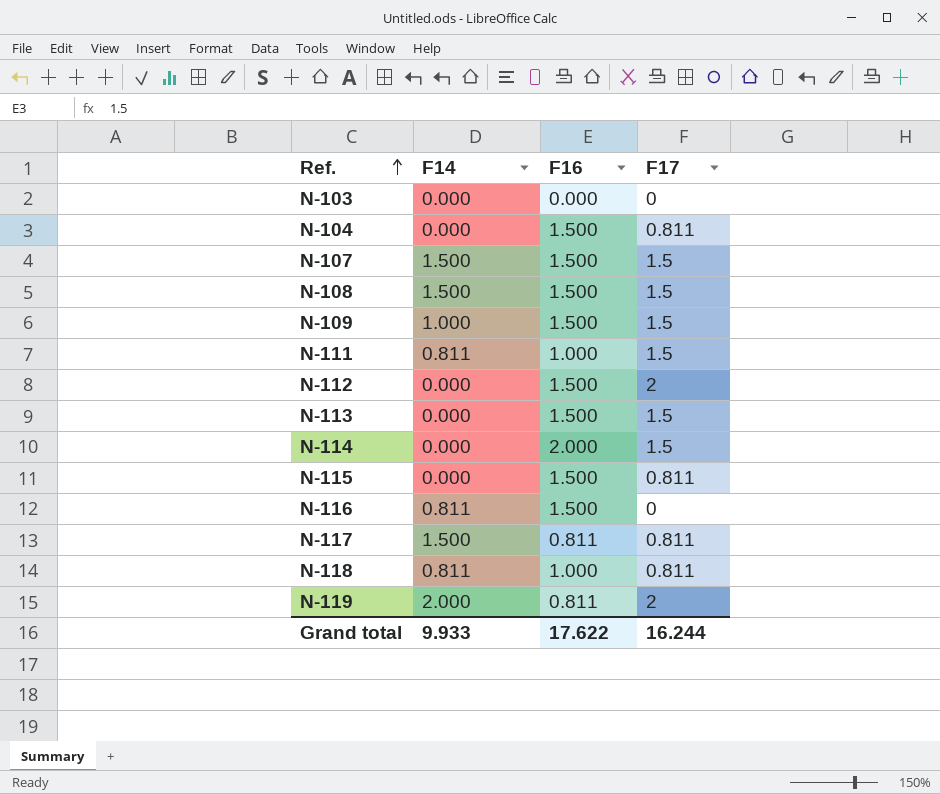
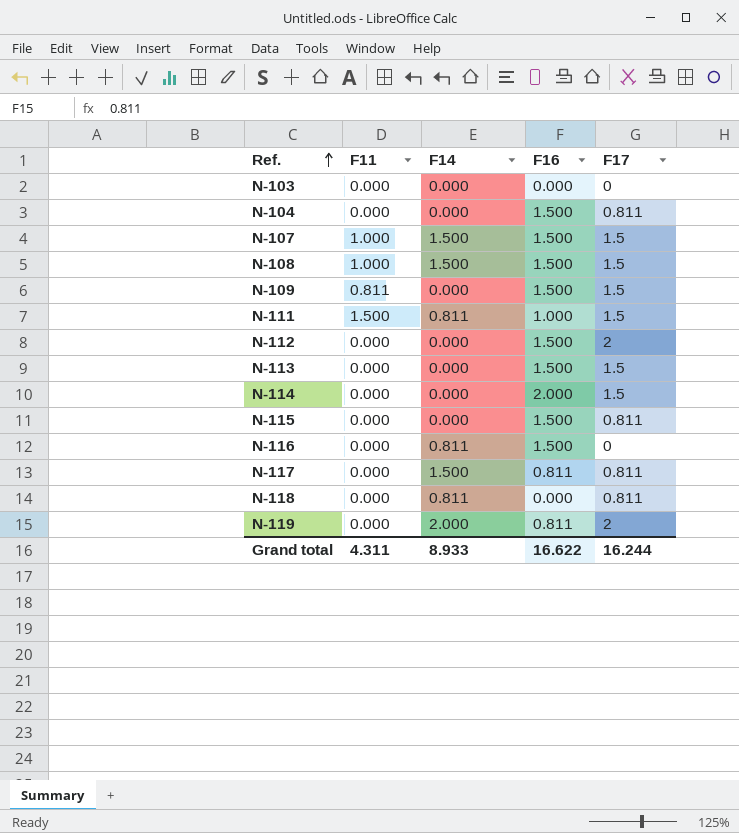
column F11 | position: none -> 2
N-109 | F14: 1.000 -> 0.000
N-118 | F16: 1.000 -> 0.000
Grand total | F14: 9.933 -> 8.933
Grand total | F16: 17.622 -> 16.622

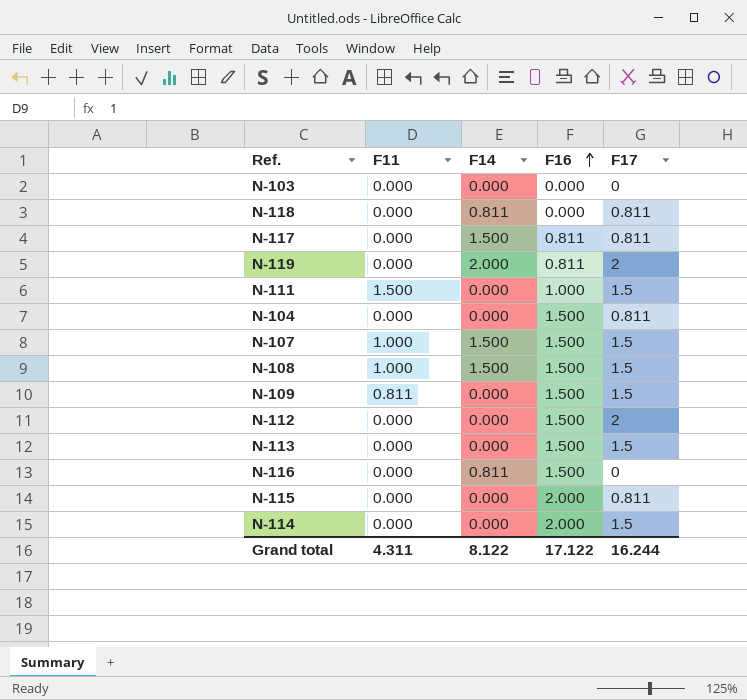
row order: Ref. ascending -> F16 ascending
N-111 | F14: 0.811 -> 0.000
N-115 | F16: 1.500 -> 2.000
Grand total | F14: 8.933 -> 8.122
Grand total | F16: 16.622 -> 17.122

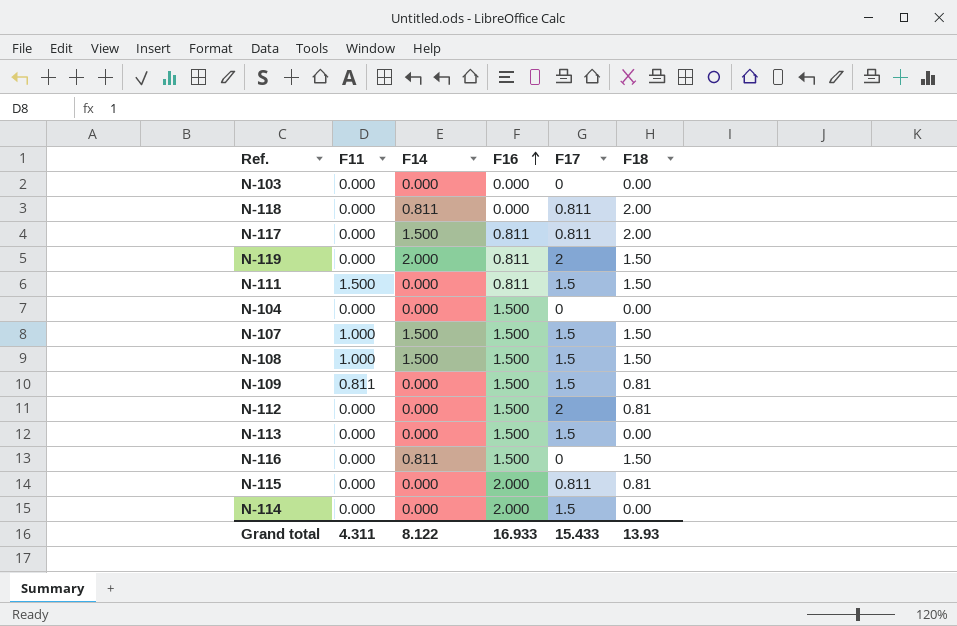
column F18 | position: none -> 6
N-111 | F16: 1.000 -> 0.811
N-104 | F17: 0.811 -> 0
Grand total | F16: 17.122 -> 16.933
Grand total | F17: 16.244 -> 15.433

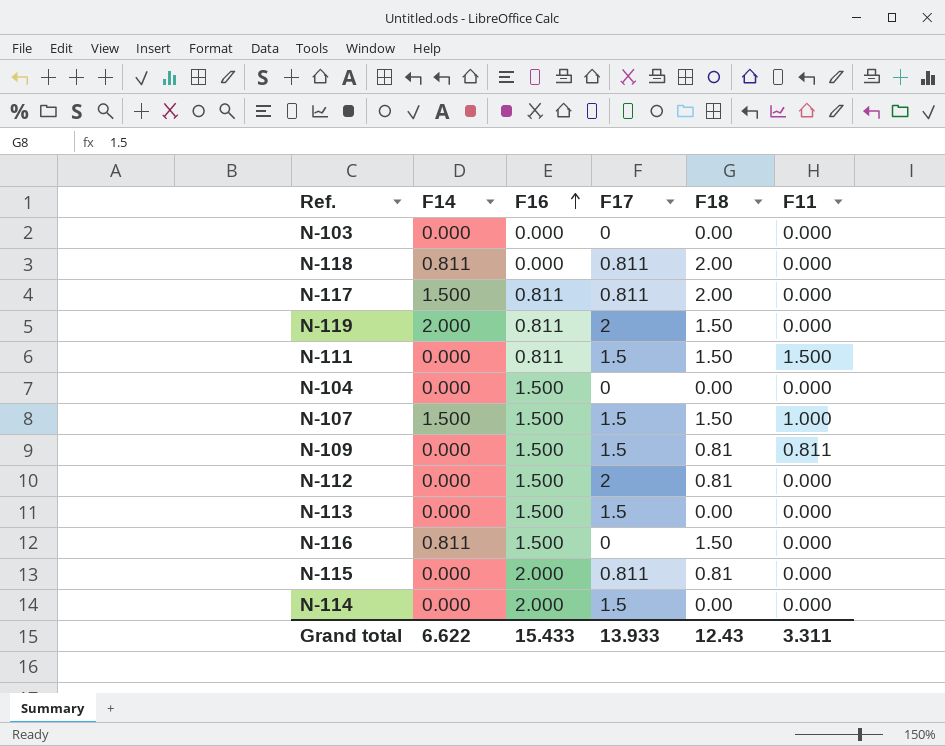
column F11 | position: 2 -> 6
row N-108: 1.000 | 1.500 | 1.500 | 1.5 | 1.50 -> none
Grand total | F14: 8.122 -> 6.622
Grand total | F16: 16.933 -> 15.433
Grand total | F17: 15.433 -> 13.933
Grand total | F18: 13.93 -> 12.43
Grand total | F11: 4.311 -> 3.311

